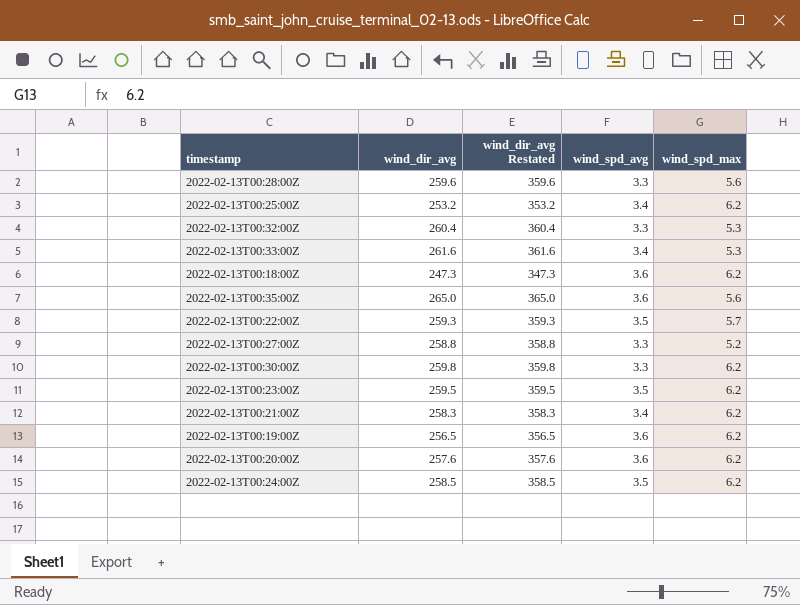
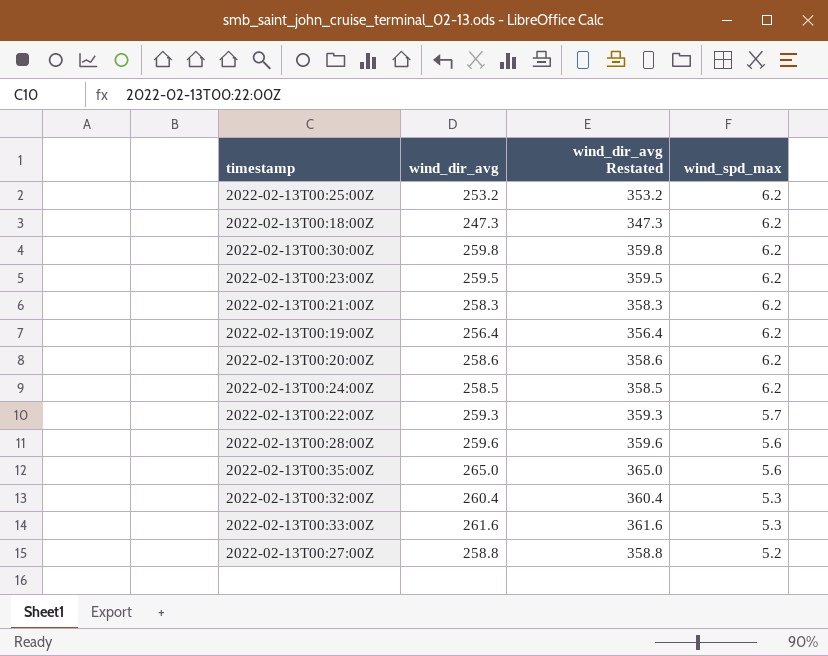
row order: none -> wind_spd_max descending
column wind_spd_avg | position: 4 -> none
2022-02-13T00:19:00Z | wind_dir_avg: 256.5 -> 256.4
2022-02-13T00:19:00Z | wind_dir_avg Restated: 356.5 -> 356.4
2022-02-13T00:20:00Z | wind_dir_avg: 257.6 -> 258.6
2022-02-13T00:20:00Z | wind_dir_avg Restated: 357.6 -> 358.6

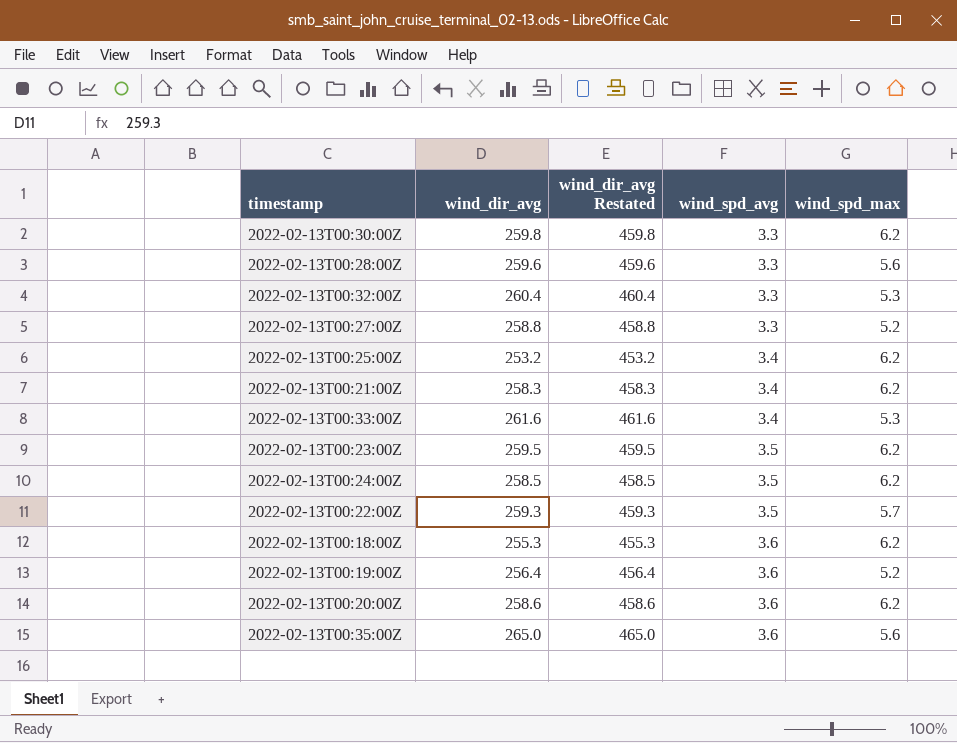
row order: wind_spd_max descending -> wind_spd_avg ascending
column wind_dir_avg Restated | formula: [wind_dir_avg] + 100 -> [wind_dir_avg] + 200
column wind_spd_avg | position: none -> 4
2022-02-13T00:18:00Z | wind_dir_avg: 247.3 -> 255.3
2022-02-13T00:19:00Z | wind_spd_max: 6.2 -> 5.2

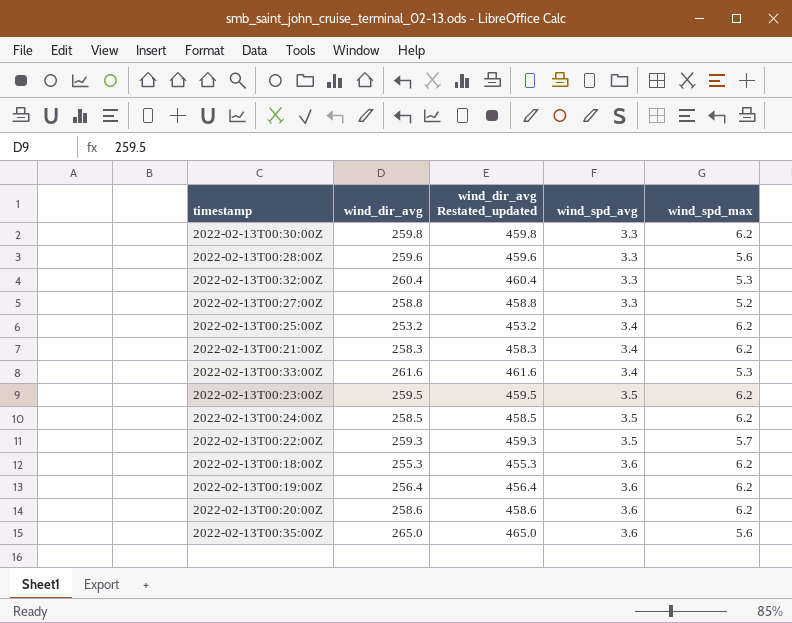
column name: wind_dir_avg Restated -> wind_dir_avg Restated_updated
2022-02-13T00:19:00Z | wind_spd_max: 5.2 -> 6.2

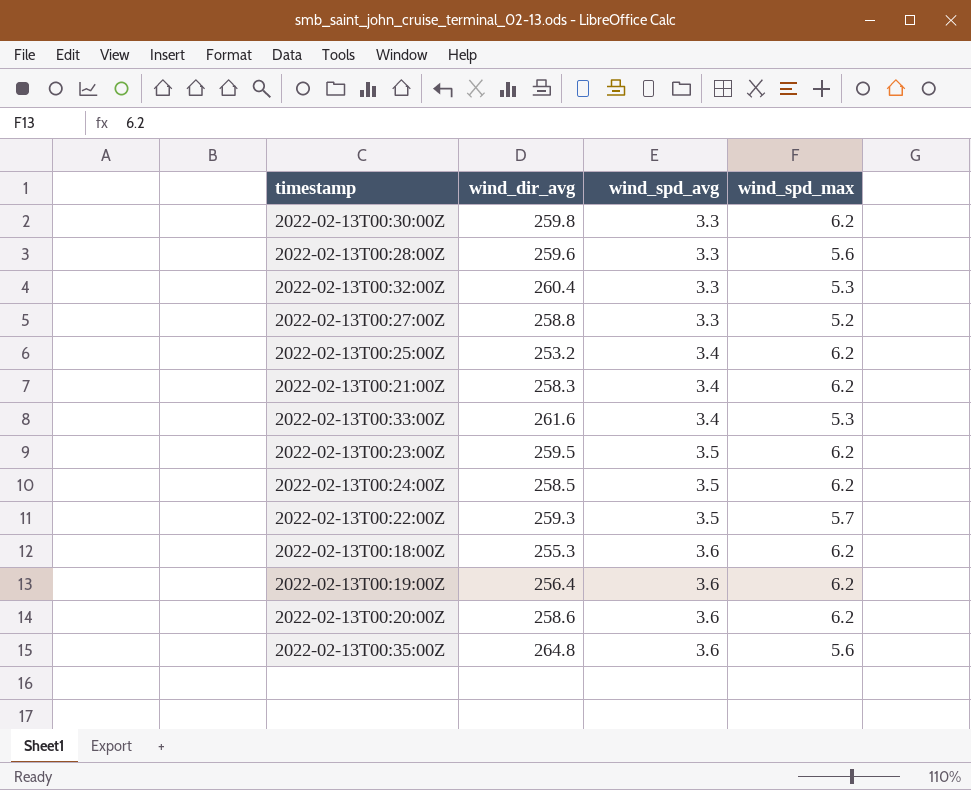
column wind_dir_avg Restated_updated | formula: [wind_dir_avg] + 200 -> none
2022-02-13T00:35:00Z | wind_dir_avg: 265.0 -> 264.8

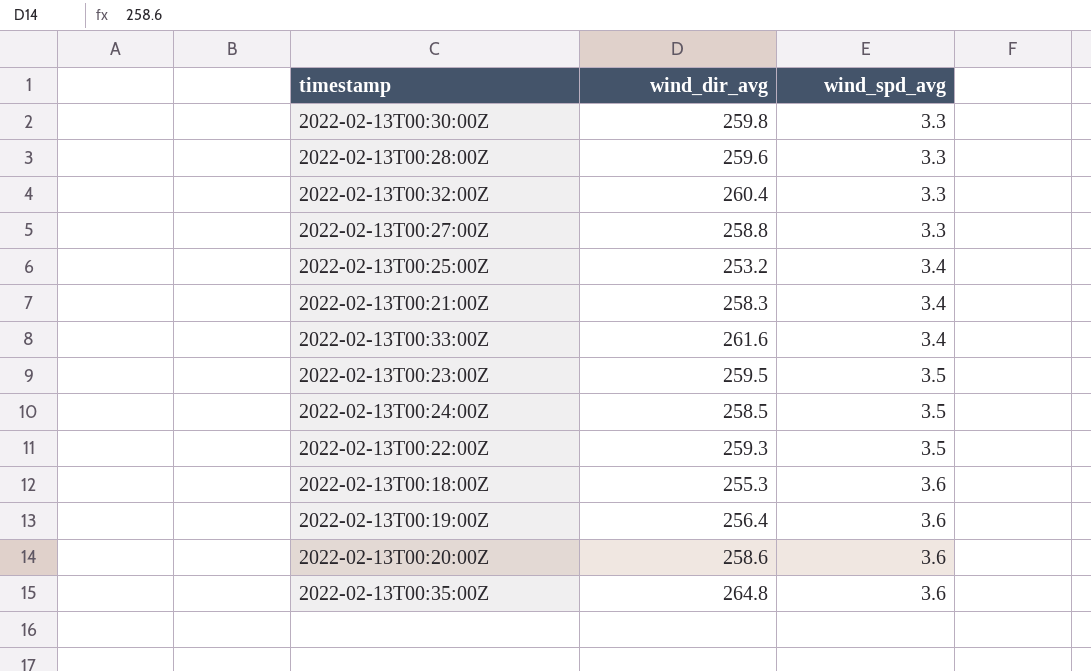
column wind_spd_max | position: 4 -> none

